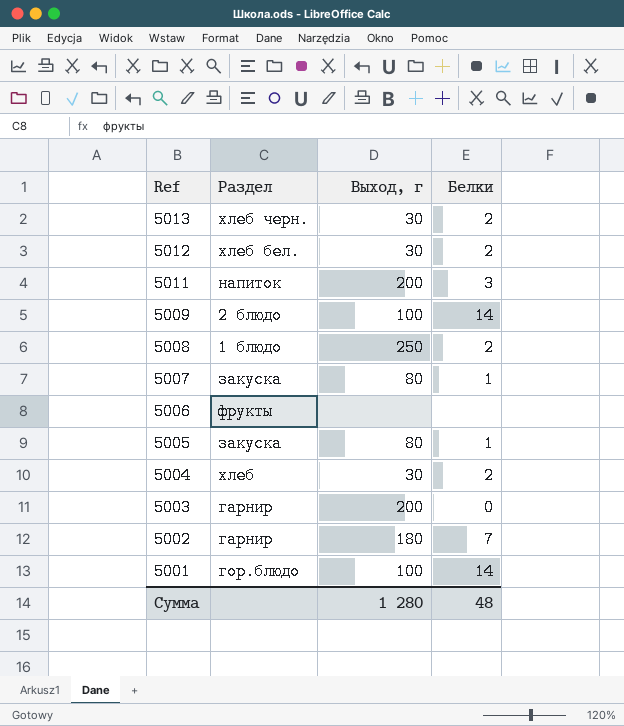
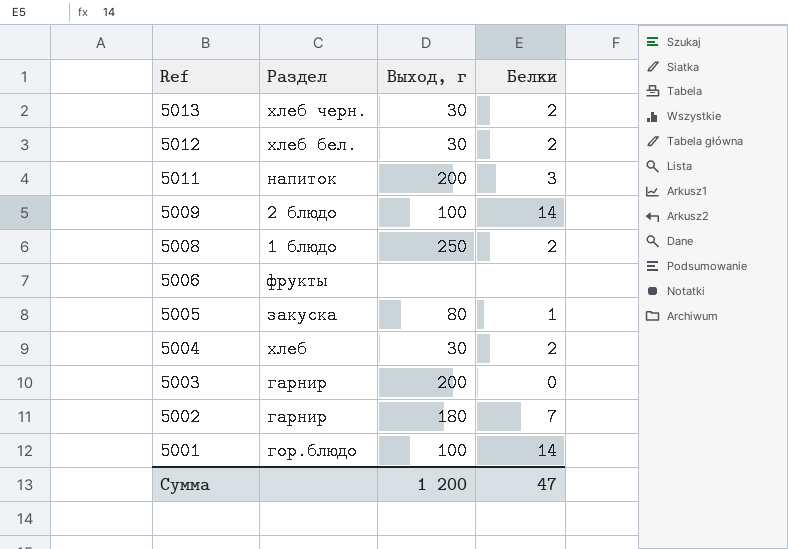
row 5007: закуска | 80 | 1 -> none
Сумма | Выход, г: 1 280 -> 1 200
Сумма | Белки: 48 -> 47

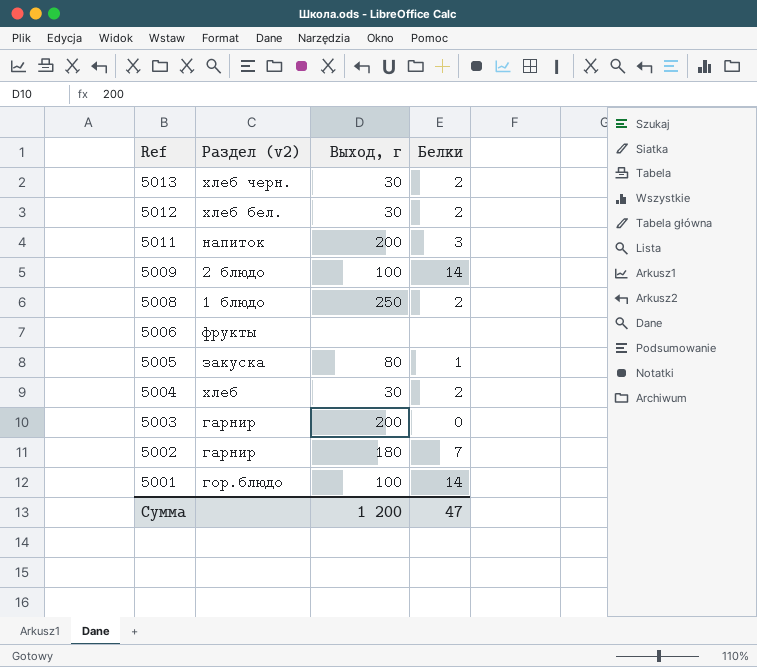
column name: Раздел -> Раздел (v2)

